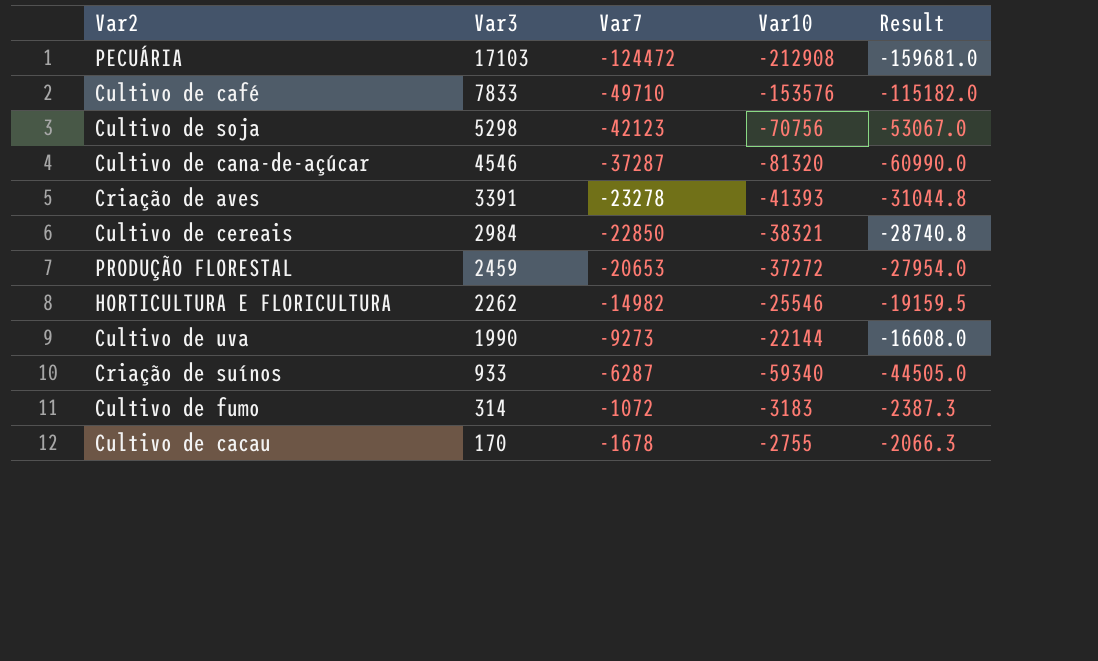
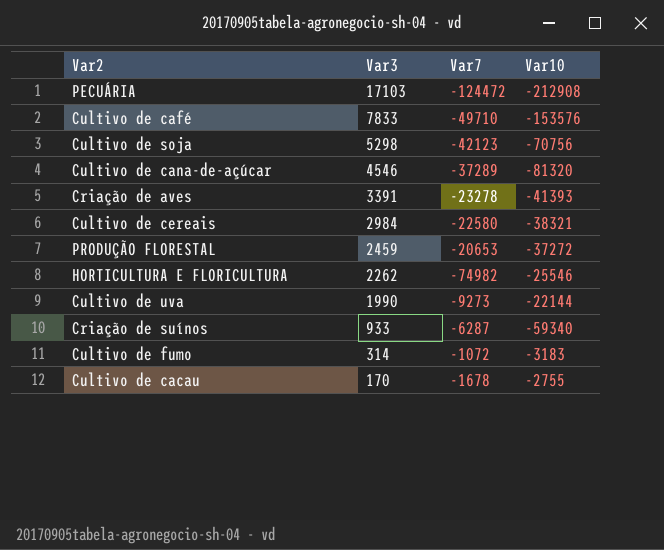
column Result | formula: [Var10] * 0.75 -> none
Cultivo de cana-de-açúcar | Var7: -37287 -> -37289
Cultivo de cereais | Var7: -22850 -> -22580
HORTICULTURA E FLORICULTURA | Var7: -14982 -> -74982

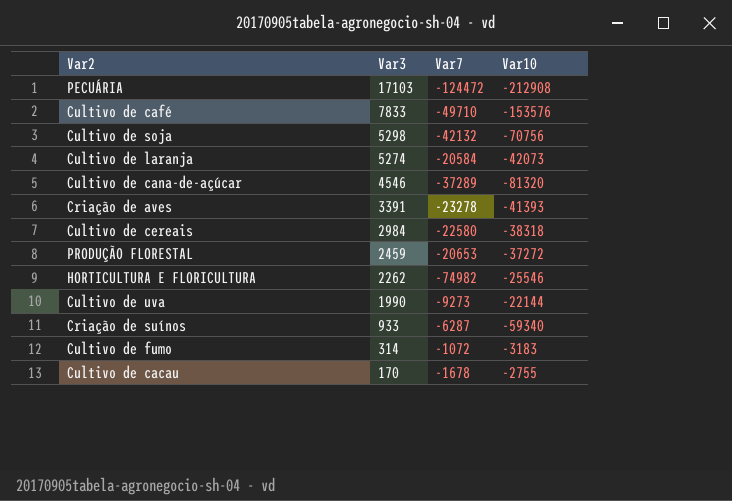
Cultivo de soja | Var7: -42123 -> -42132
row Cultivo de laranja: none -> 5274 | -20584 | -42073
Cultivo de cereais | Var10: -38321 -> -38318

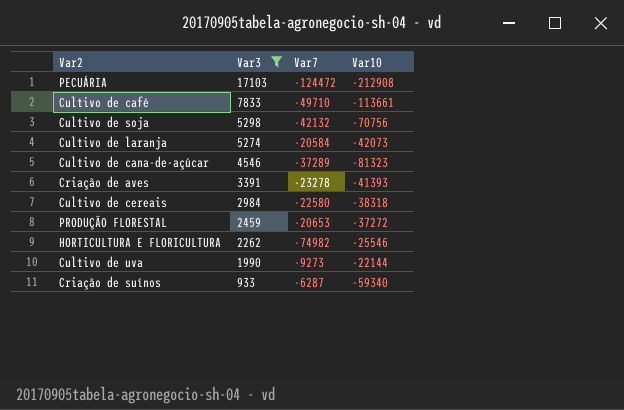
filter: none -> Var3 >= 933
Cultivo de café | Var10: -153576 -> -113661
Cultivo de cana-de-açúcar | Var10: -81320 -> -81323

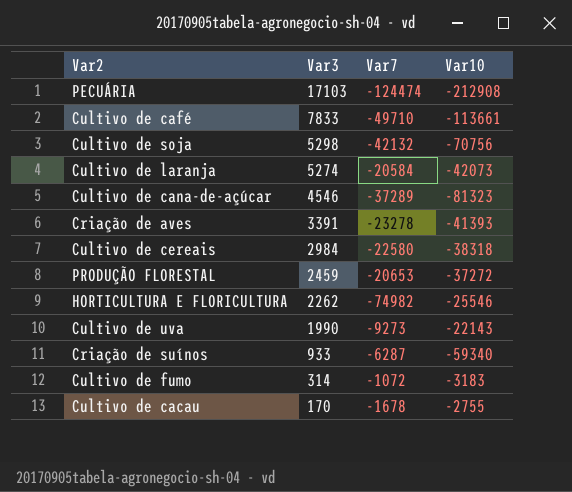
filter: Var3 >= 933 -> none
PECUÁRIA | Var7: -124472 -> -124474
Cultivo de uva | Var10: -22144 -> -22143

